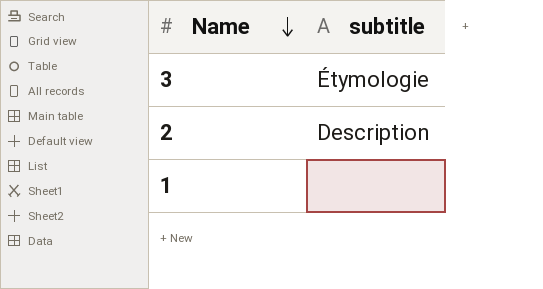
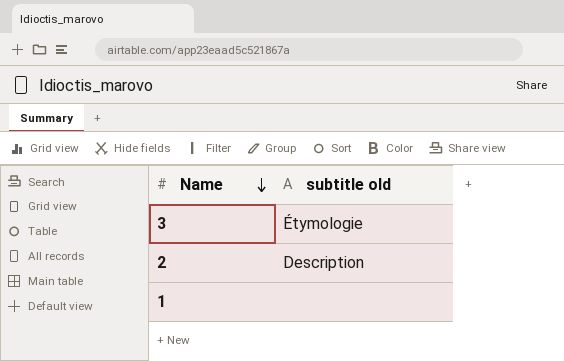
column name: subtitle -> subtitle old

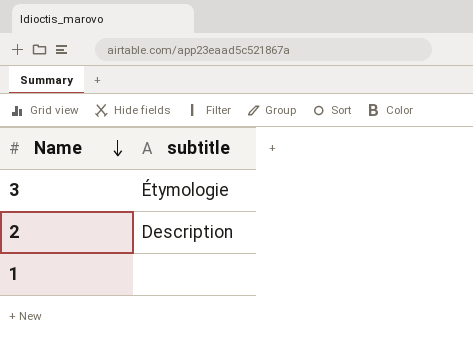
column name: subtitle old -> subtitle

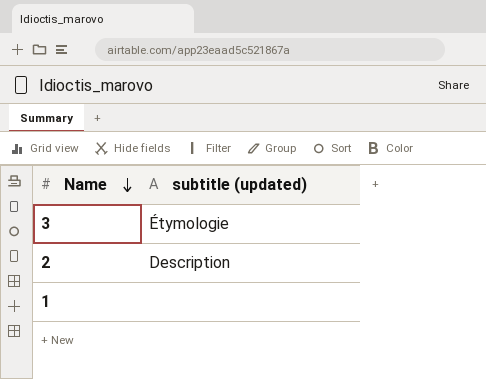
column name: subtitle -> subtitle (updated)

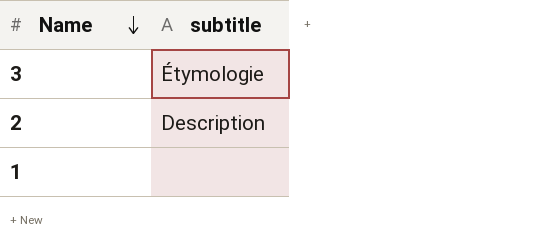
column name: subtitle (updated) -> subtitle

